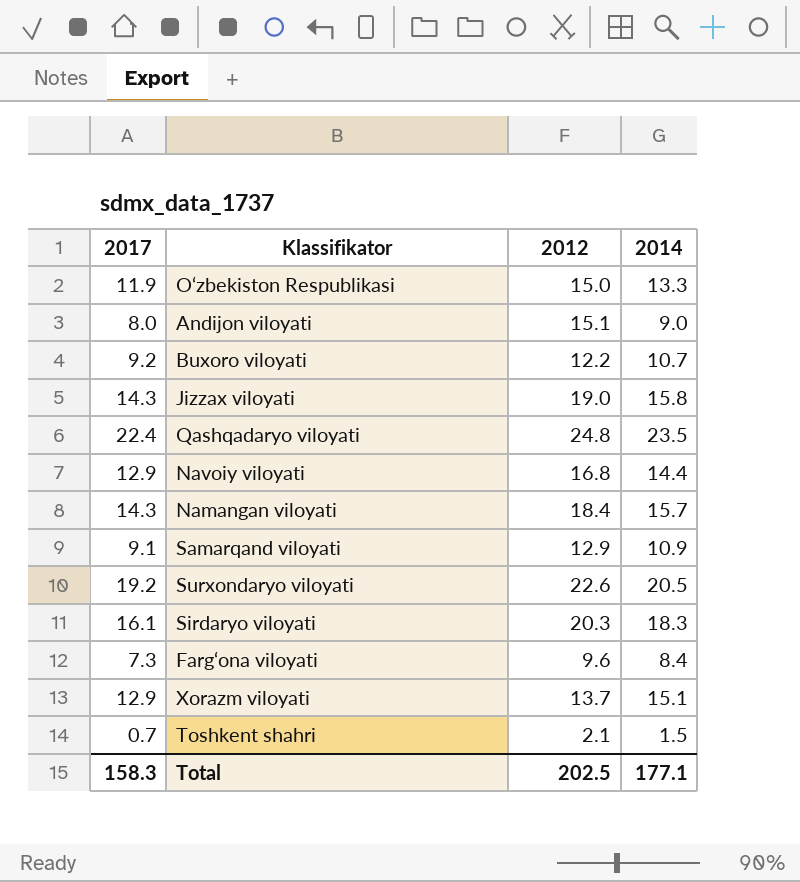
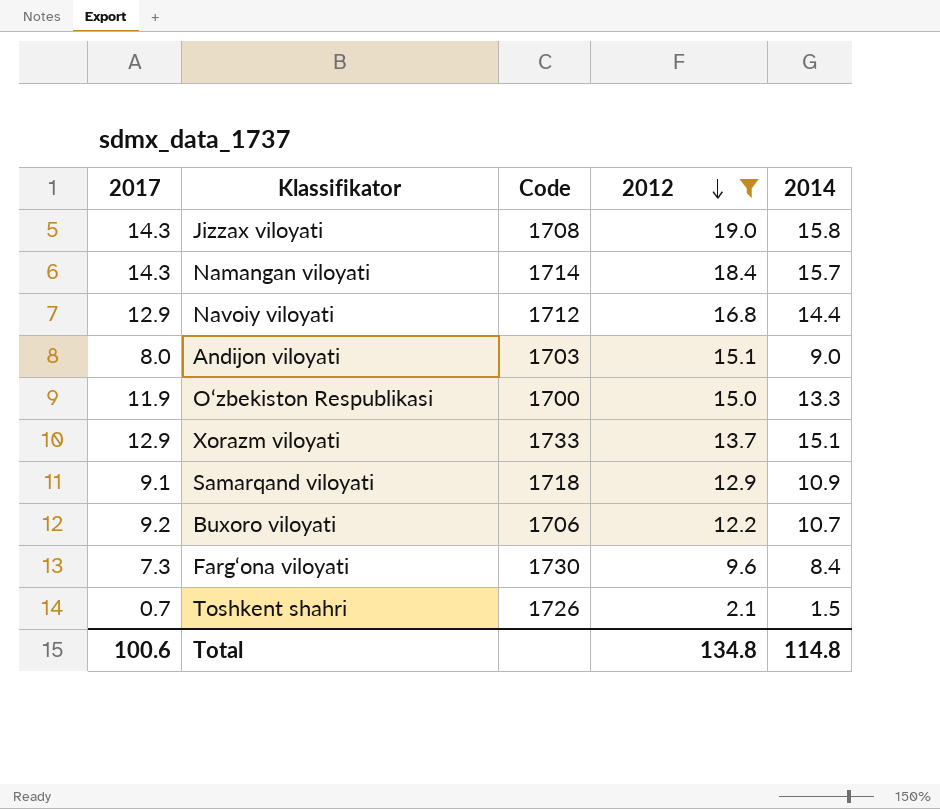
filter: none -> 2012 <= 19.0
row order: none -> 2012 descending
column Code | position: none -> 3
Total | 2017: 158.3 -> 100.6
Total | 2012: 202.5 -> 134.8
Total | 2014: 177.1 -> 114.8

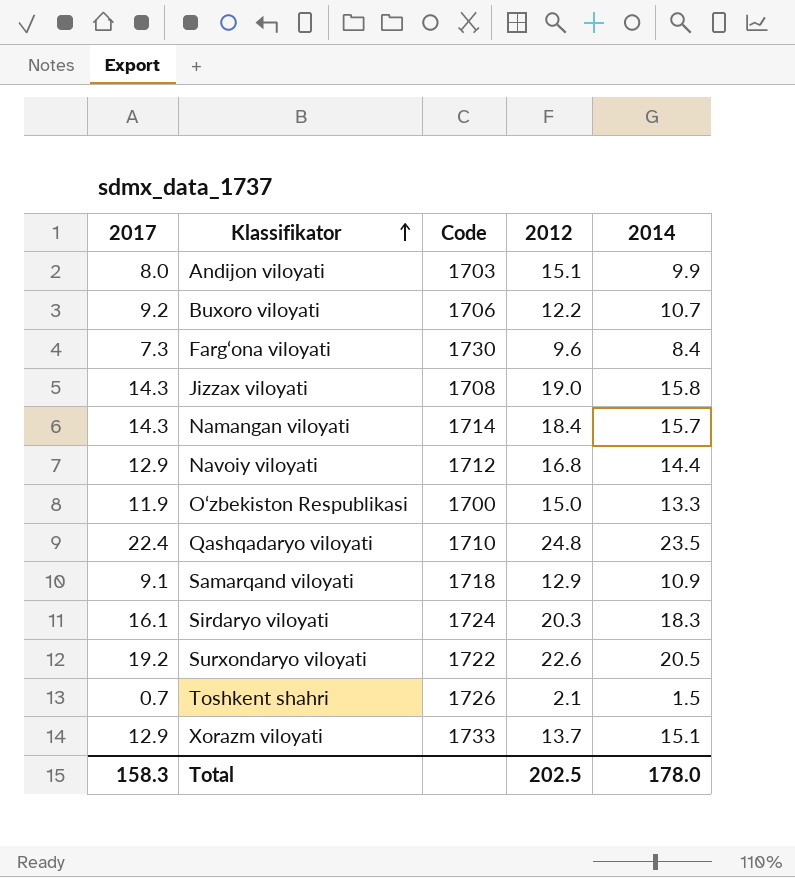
filter: 2012 <= 19.0 -> none
row order: 2012 descending -> Klassifikator ascending
Andijon viloyati | 2014: 9.0 -> 9.9
Total | 2017: 100.6 -> 158.3
Total | 2012: 134.8 -> 202.5
Total | 2014: 114.8 -> 178.0

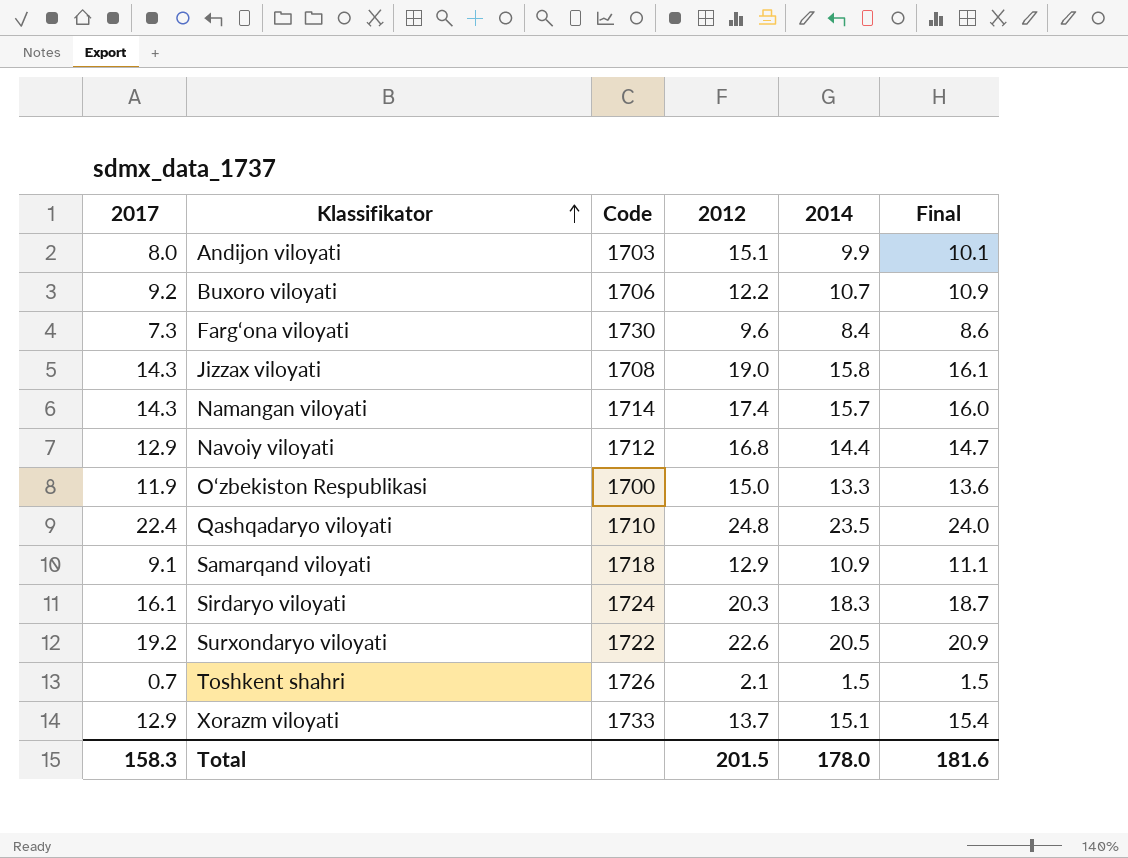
column Final | formula: none -> [2014] * 1.02
Namangan viloyati | 2012: 18.4 -> 17.4
Total | 2012: 202.5 -> 201.5

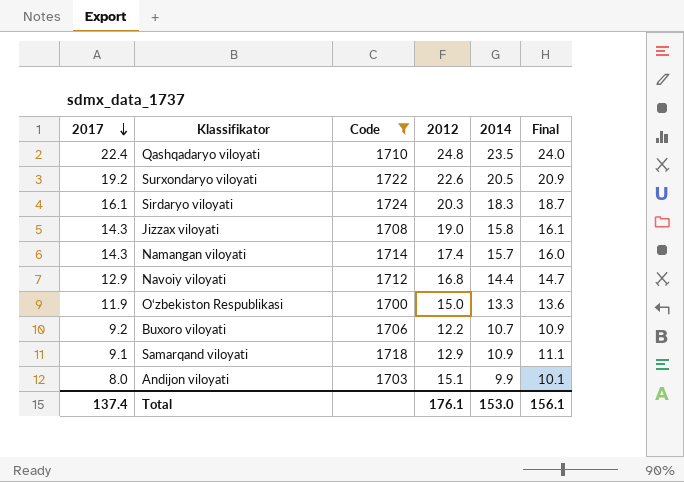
filter: none -> Code <= 1724
row order: Klassifikator ascending -> 2017 descending
Total | 2017: 158.3 -> 137.4
Total | 2012: 201.5 -> 176.1
Total | 2014: 178.0 -> 153.0
Total | Final: 181.6 -> 156.1

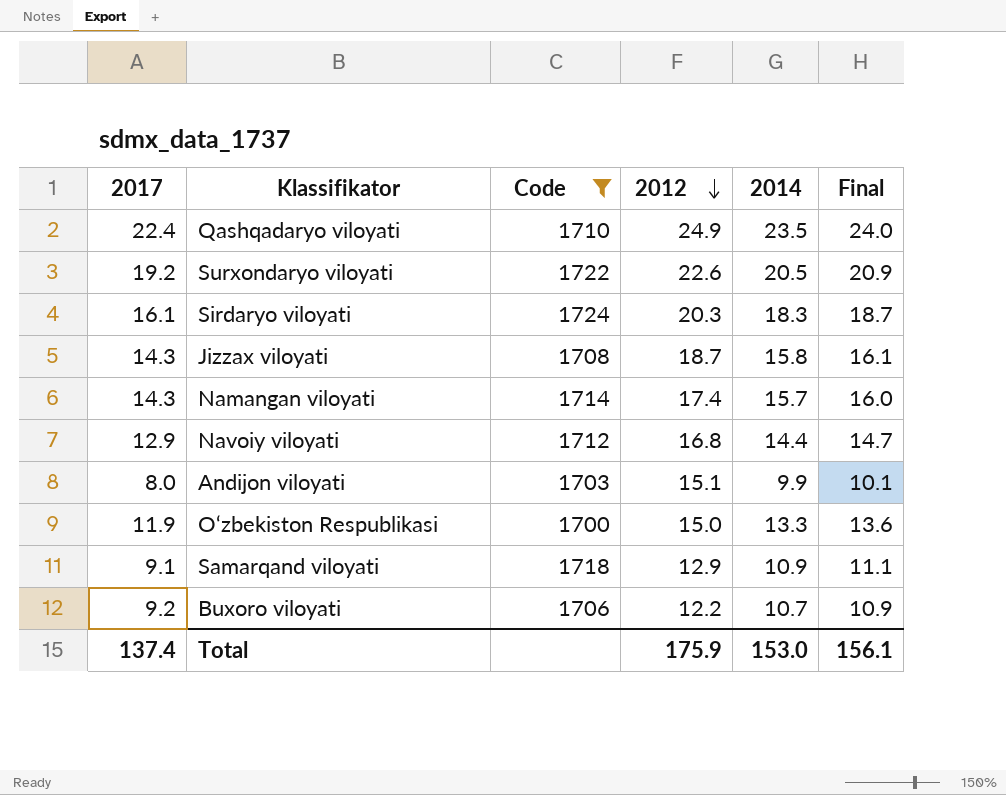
row order: 2017 descending -> 2012 descending
Qashqadaryo viloyati | 2012: 24.8 -> 24.9
Jizzax viloyati | 2012: 19.0 -> 18.7
Total | 2012: 176.1 -> 175.9

